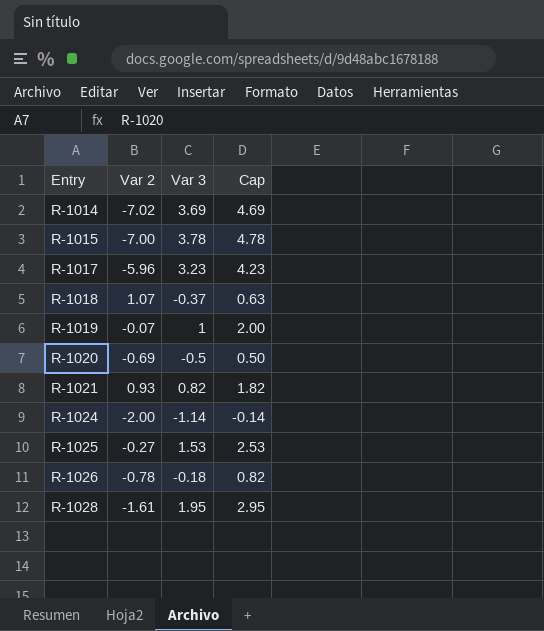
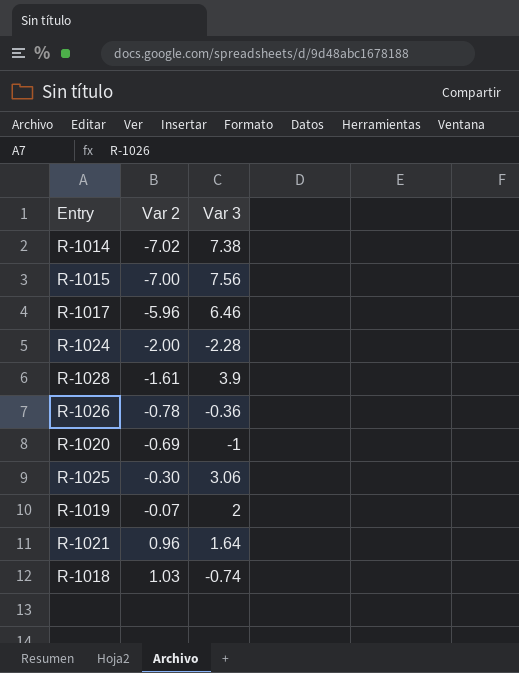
row order: Entry ascending -> Var 2 ascending
column Cap | formula: [Var 3] + 1 -> none
R-1014 | Var 3: 3.69 -> 7.38
R-1015 | Var 3: 3.78 -> 7.56
R-1017 | Var 3: 3.23 -> 6.46
R-1024 | Var 3: -1.14 -> -2.28
R-1028 | Var 3: 1.95 -> 3.9
R-1026 | Var 3: -0.18 -> -0.36
R-1020 | Var 3: -0.5 -> -1
R-1025 | Var 2: -0.27 -> -0.30
R-1025 | Var 3: 1.53 -> 3.06
R-1019 | Var 3: 1 -> 2
R-1021 | Var 2: 0.93 -> 0.96
R-1021 | Var 3: 0.82 -> 1.64
R-1018 | Var 2: 1.07 -> 1.03
R-1018 | Var 3: -0.37 -> -0.74

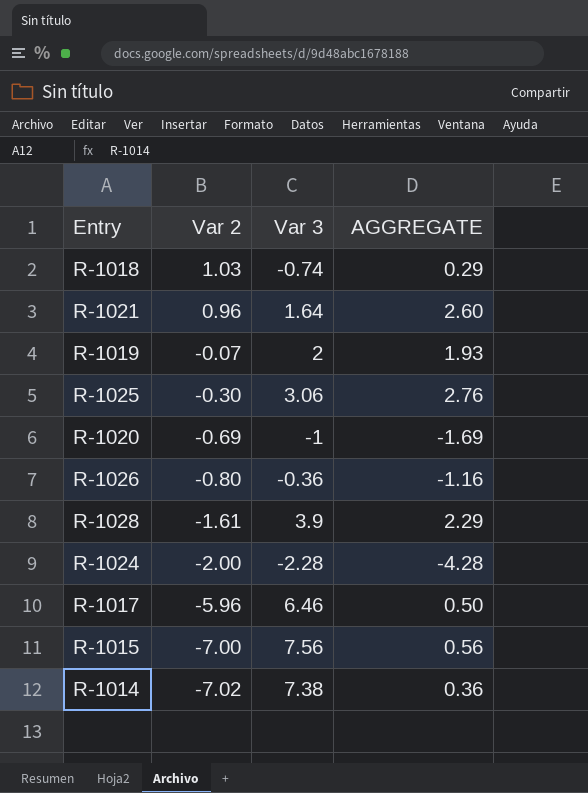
row order: Var 2 ascending -> Var 2 descending
column AGGREGATE | formula: none -> [Var 2] + [Var 3]
R-1026 | Var 2: -0.78 -> -0.80

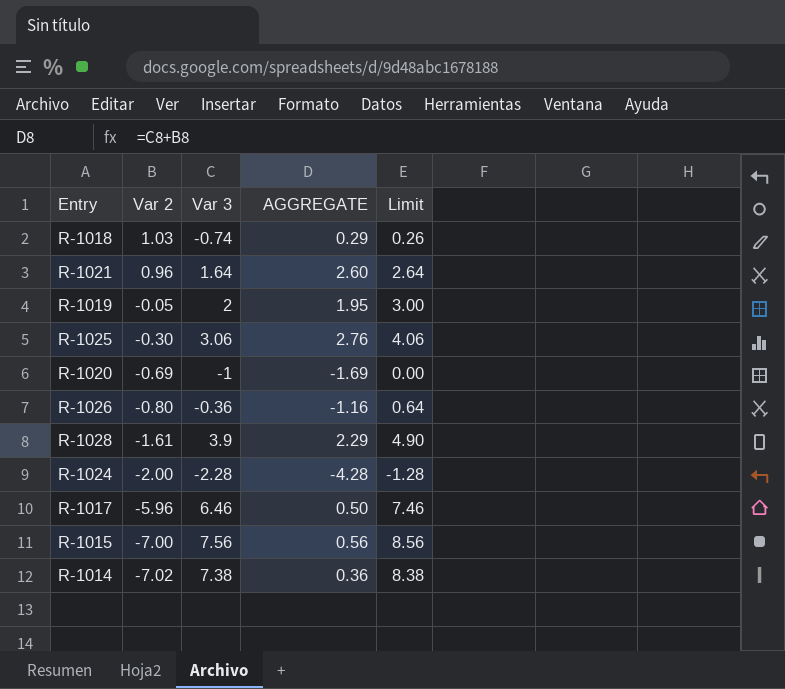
column Limit | formula: none -> [Var 3] + 1
R-1019 | Var 2: -0.07 -> -0.05
R-1019 | AGGREGATE: 1.93 -> 1.95

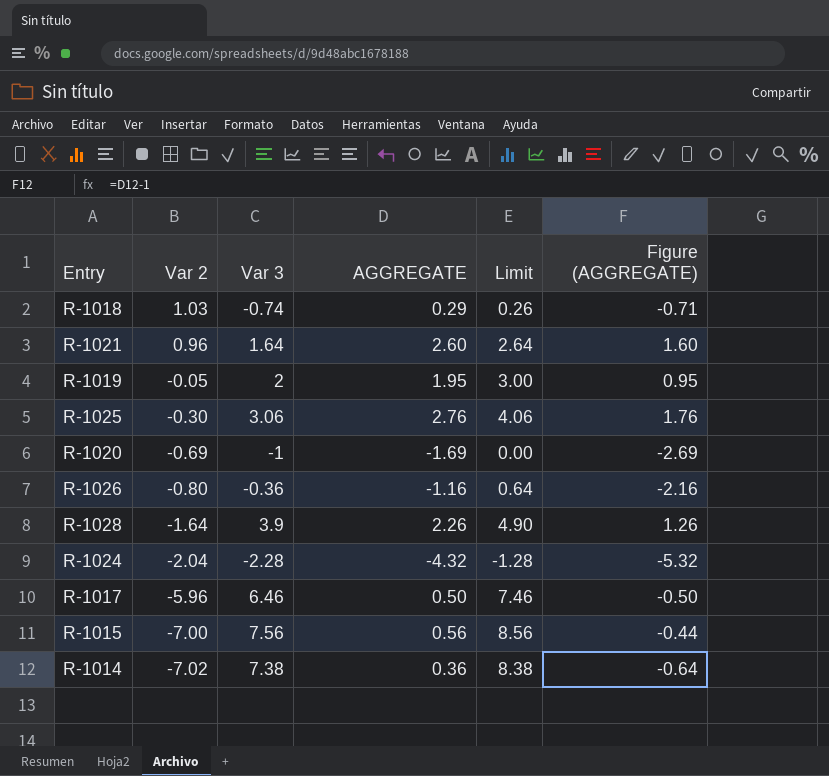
column Figure (AGGREGATE) | formula: none -> [AGGREGATE] - 1
R-1028 | Var 2: -1.61 -> -1.64
R-1028 | AGGREGATE: 2.29 -> 2.26
R-1024 | Var 2: -2.00 -> -2.04
R-1024 | AGGREGATE: -4.28 -> -4.32

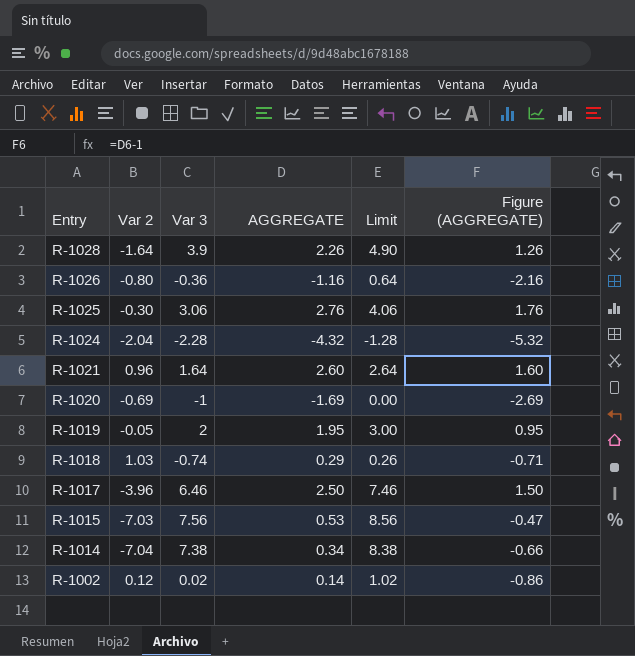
row order: Var 2 descending -> Entry descending
R-1017 | Var 2: -5.96 -> -3.96
R-1017 | AGGREGATE: 0.50 -> 2.50
R-1017 | Figure (AGGREGATE): -0.50 -> 1.50
R-1015 | Var 2: -7.00 -> -7.03
R-1015 | AGGREGATE: 0.56 -> 0.53
R-1015 | Figure (AGGREGATE): -0.44 -> -0.47
R-1014 | Var 2: -7.02 -> -7.04
R-1014 | AGGREGATE: 0.36 -> 0.34
R-1014 | Figure (AGGREGATE): -0.64 -> -0.66
row R-1002: none -> 0.12 | 0.02 | 0.14 | 1.02 | -0.86

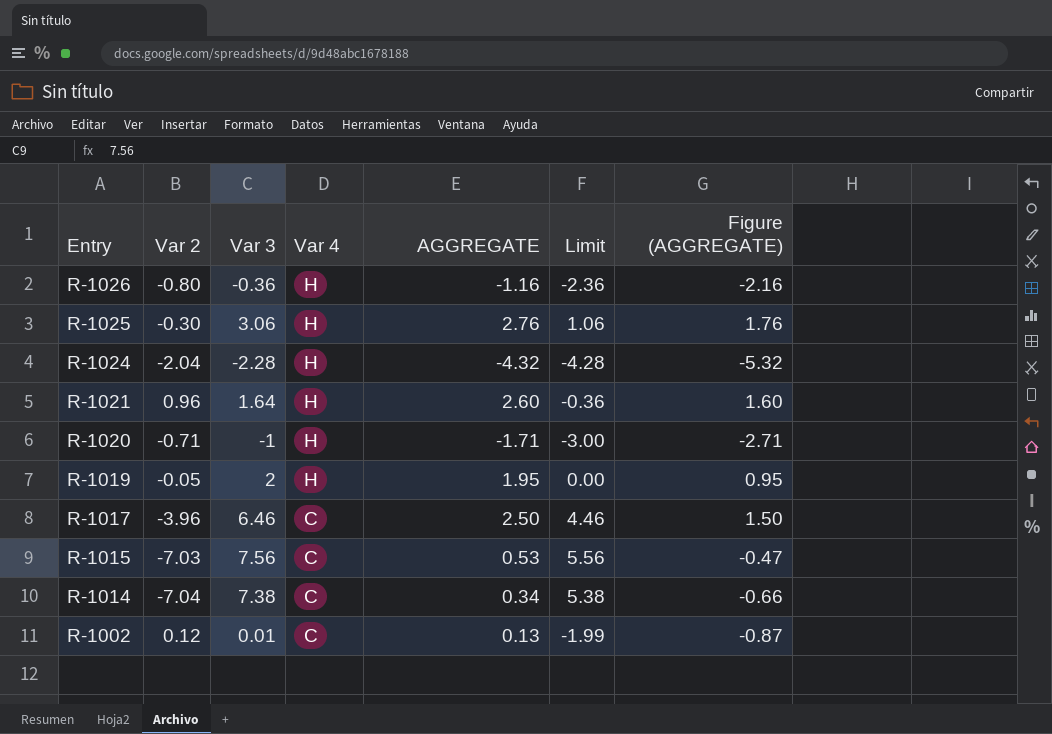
column Var 4 | position: none -> 4
column Limit | formula: [Var 3] + 1 -> [Var 3] - 2
row R-1028: -1.64 | 3.9 | 2.26 | 4.90 | 1.26 -> none
row R-1018: 1.03 | -0.74 | 0.29 | 0.26 | -0.71 -> none
R-1020 | Var 2: -0.69 -> -0.71
R-1020 | AGGREGATE: -1.69 -> -1.71
R-1020 | Figure (AGGREGATE): -2.69 -> -2.71
R-1002 | Var 3: 0.02 -> 0.01
R-1002 | AGGREGATE: 0.14 -> 0.13
R-1002 | Figure (AGGREGATE): -0.86 -> -0.87

